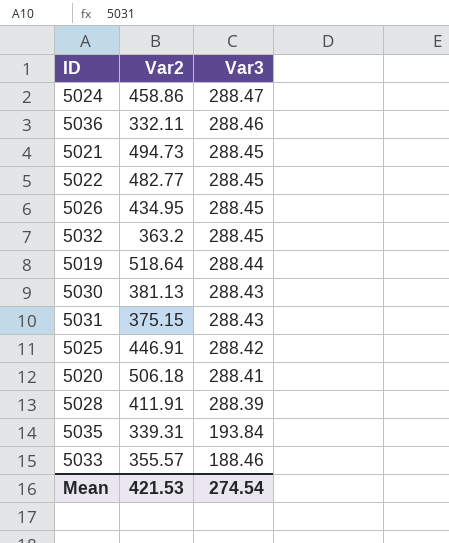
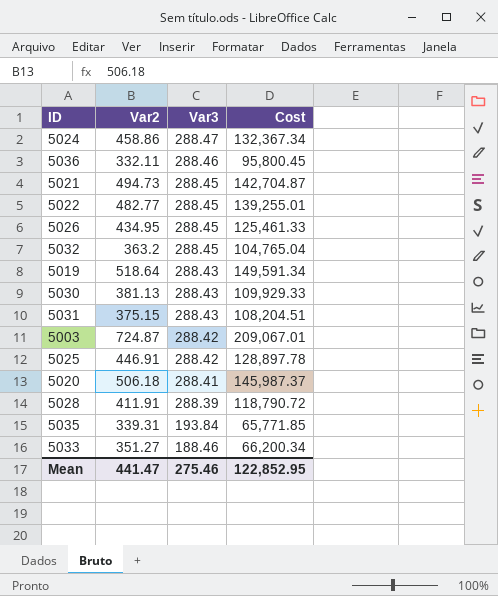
column Cost | formula: none -> [Var2] * [Var3]
5019 | Var3: 288.44 -> 288.43
row 5003: none -> 724.87 | 288.42 | 209,067.01
5033 | Var2: 355.57 -> 351.27
Mean | Var2: 421.53 -> 441.47
Mean | Var3: 274.54 -> 275.46

